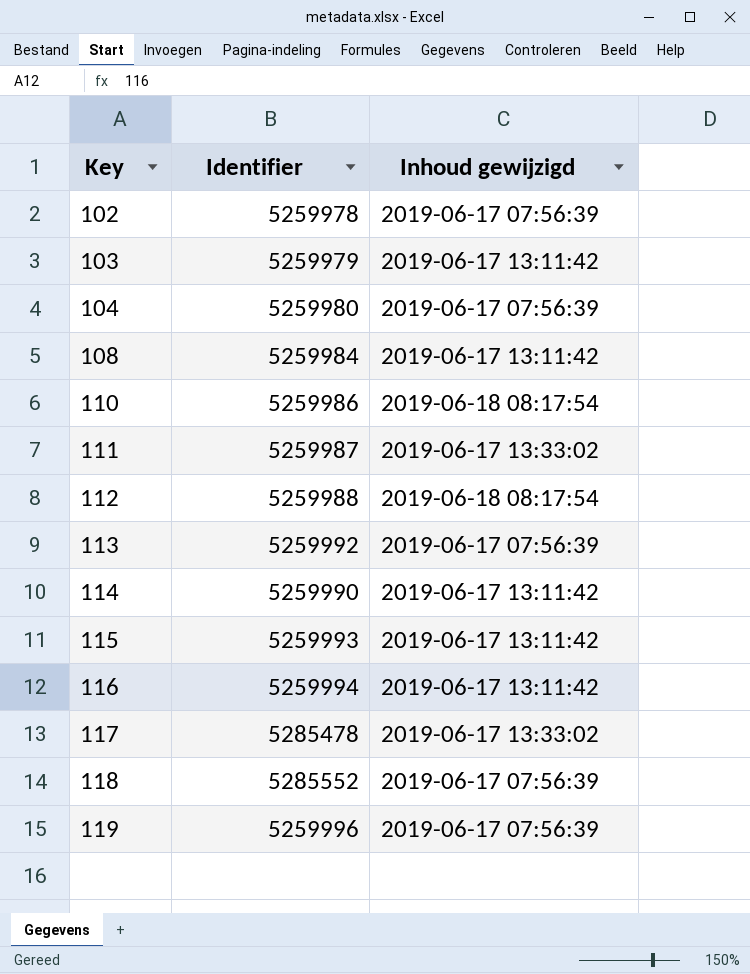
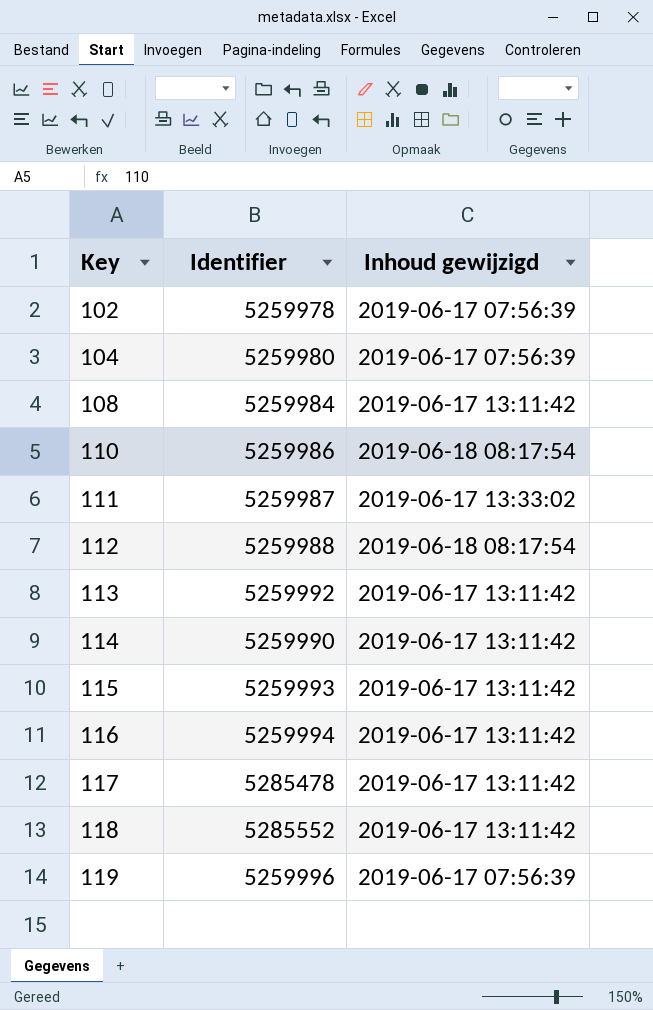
row 103: 5259979 | 2019-06-17 13:11:42 -> none
113 | Inhoud gewijzigd: 2019-06-17 07:56:39 -> 2019-06-17 13:11:42
117 | Inhoud gewijzigd: 2019-06-17 13:33:02 -> 2019-06-17 13:11:42
118 | Inhoud gewijzigd: 2019-06-17 07:56:39 -> 2019-06-17 13:11:42

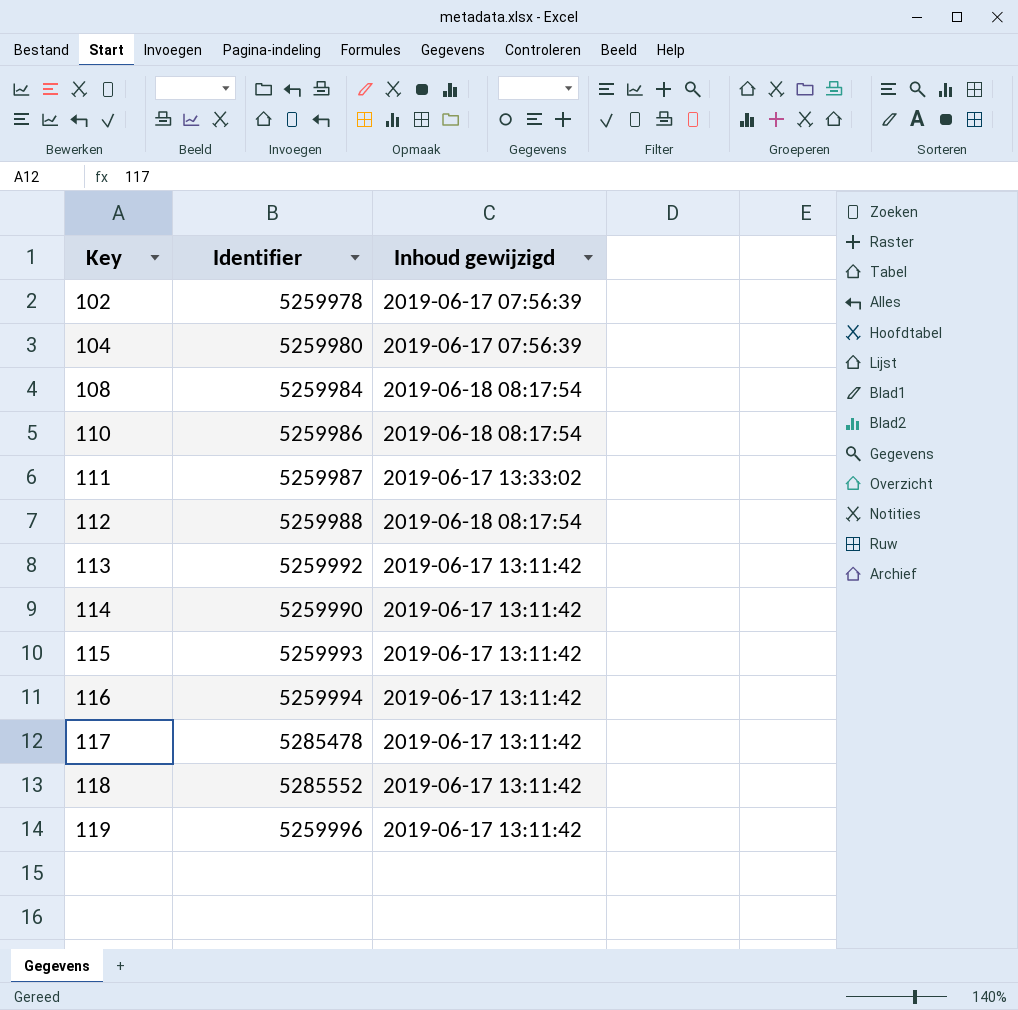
108 | Inhoud gewijzigd: 2019-06-17 13:11:42 -> 2019-06-18 08:17:54
119 | Inhoud gewijzigd: 2019-06-17 07:56:39 -> 2019-06-17 13:11:42

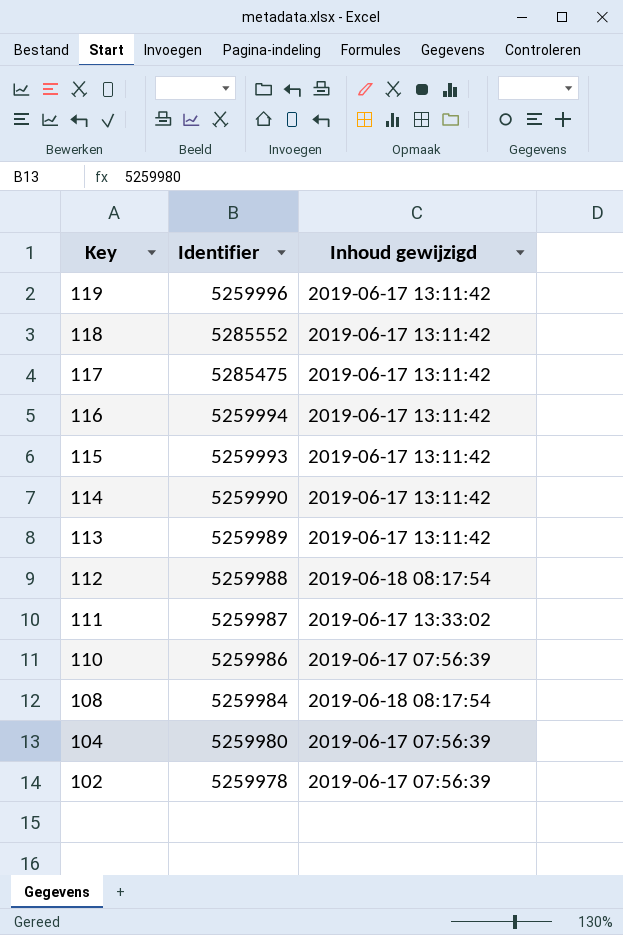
row order: Key ascending -> Key descending
117 | Identifier: 5285478 -> 5285475
113 | Identifier: 5259992 -> 5259989
110 | Inhoud gewijzigd: 2019-06-18 08:17:54 -> 2019-06-17 07:56:39

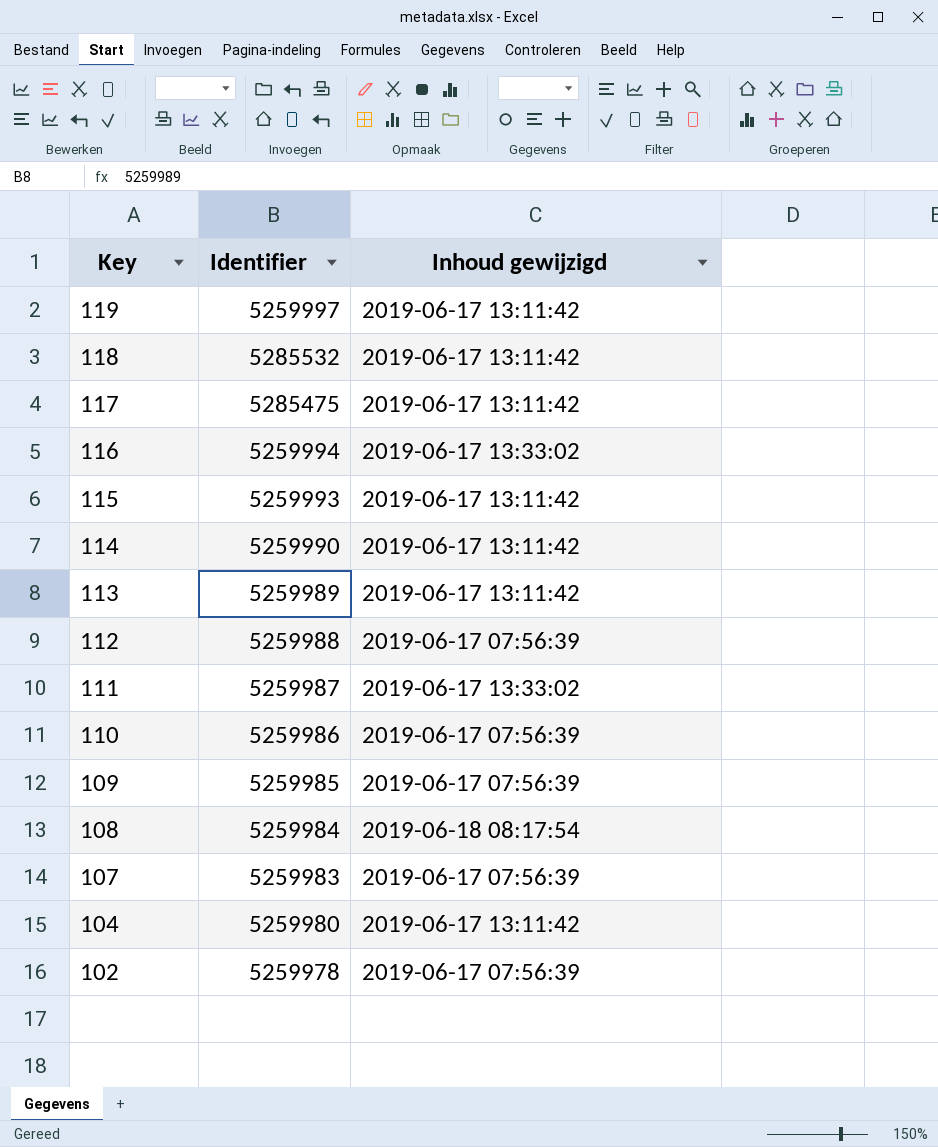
119 | Identifier: 5259996 -> 5259997
118 | Identifier: 5285552 -> 5285532
116 | Inhoud gewijzigd: 2019-06-17 13:11:42 -> 2019-06-17 13:33:02
112 | Inhoud gewijzigd: 2019-06-18 08:17:54 -> 2019-06-17 07:56:39
row 109: none -> 5259985 | 2019-06-17 07:56:39
row 107: none -> 5259983 | 2019-06-17 07:56:39
104 | Inhoud gewijzigd: 2019-06-17 07:56:39 -> 2019-06-17 13:11:42

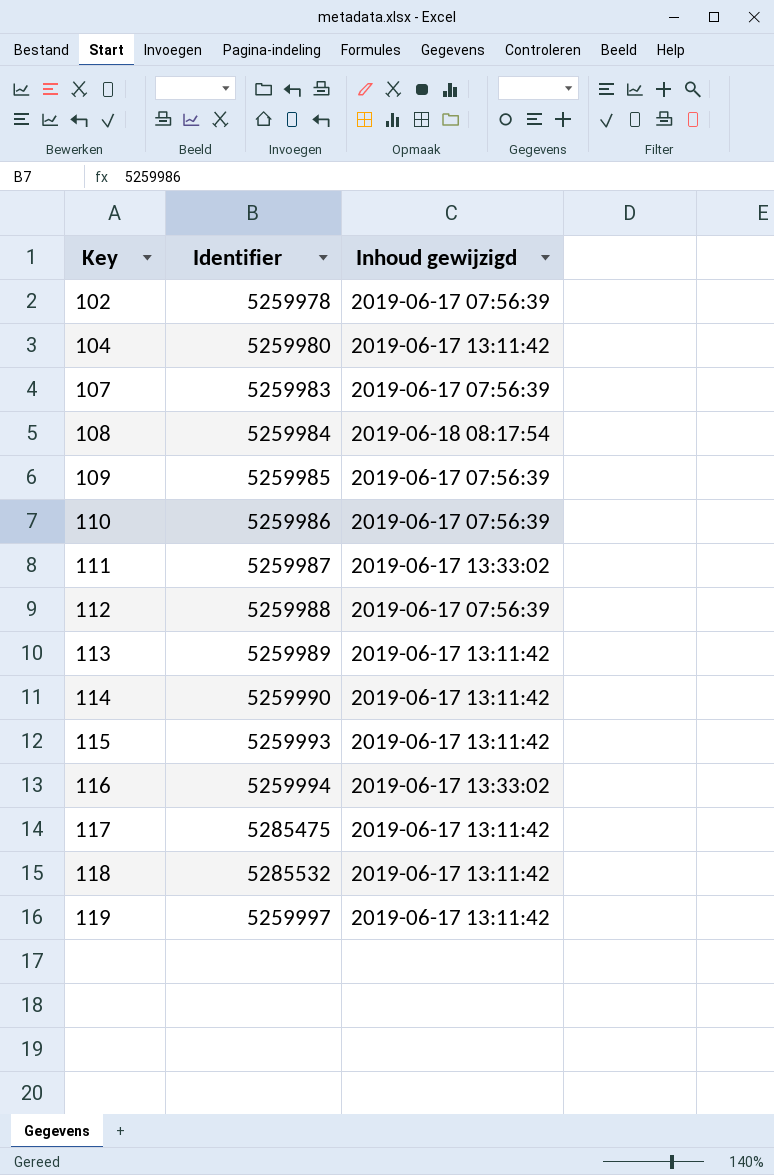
row order: Key descending -> Key ascending

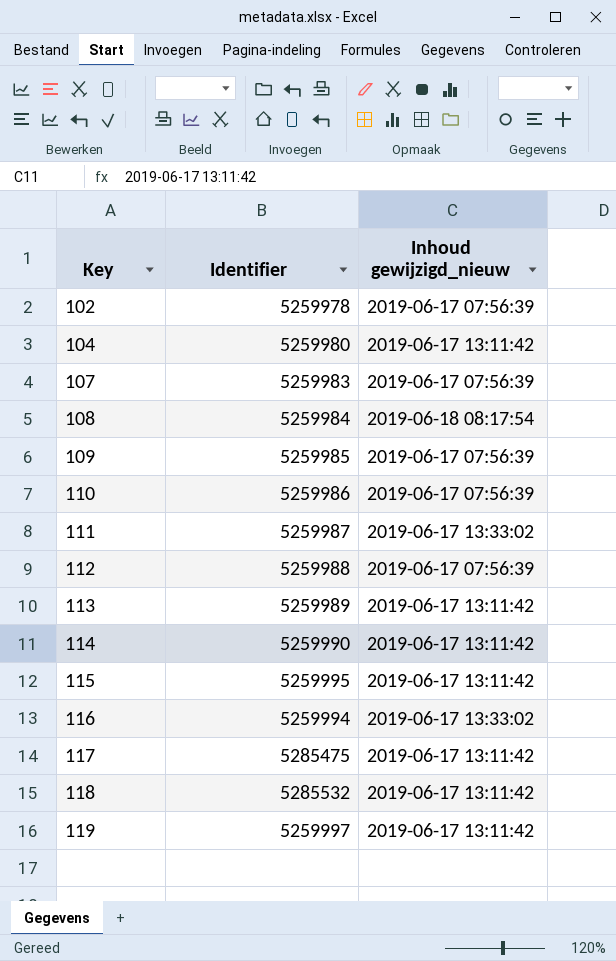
column name: Inhoud gewijzigd -> Inhoud gewijzigd_nieuw
115 | Identifier: 5259993 -> 5259995

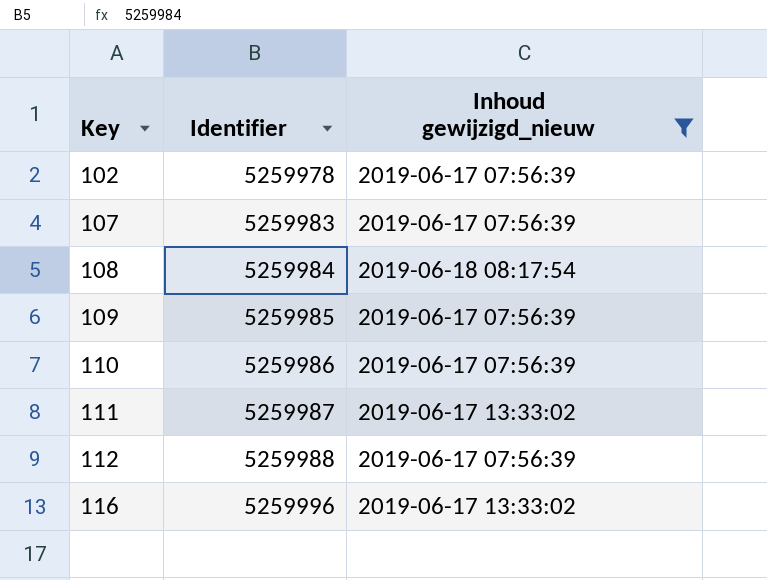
filter: none -> Inhoud gewijzigd_nieuw != 2019-06-17 13:11:42
116 | Identifier: 5259994 -> 5259996

